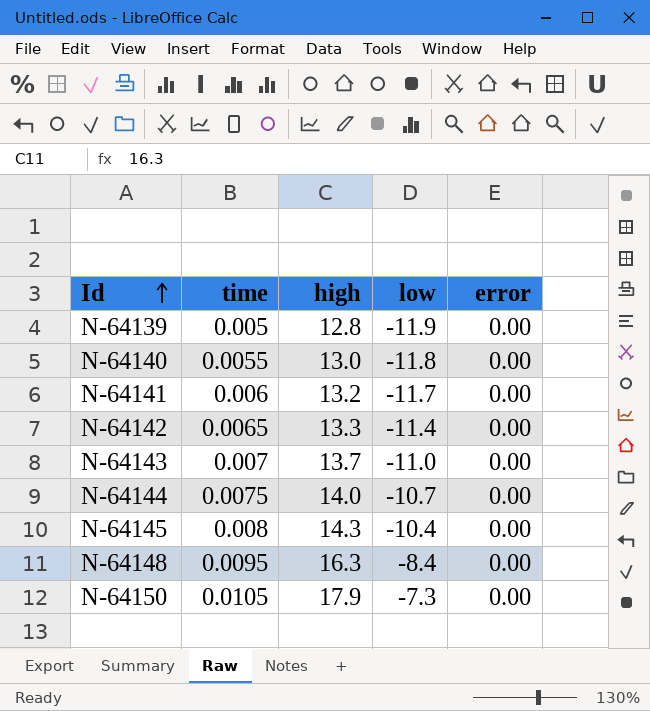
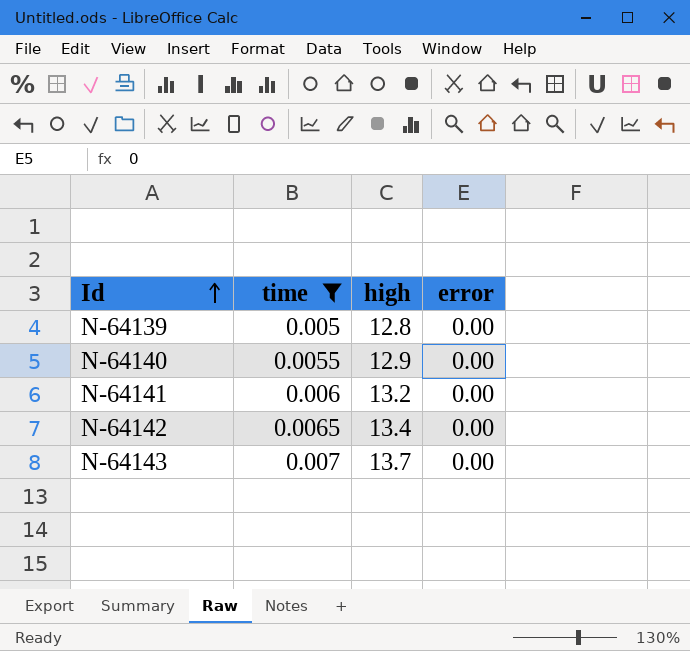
filter: none -> time <= 0.007
column low | position: 4 -> none
N-64140 | high: 13.0 -> 12.9
N-64142 | high: 13.3 -> 13.4

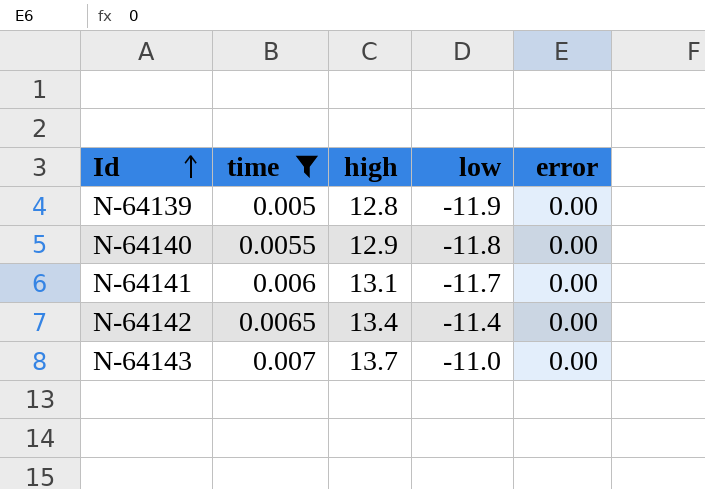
column low | position: none -> 4
N-64141 | high: 13.2 -> 13.1

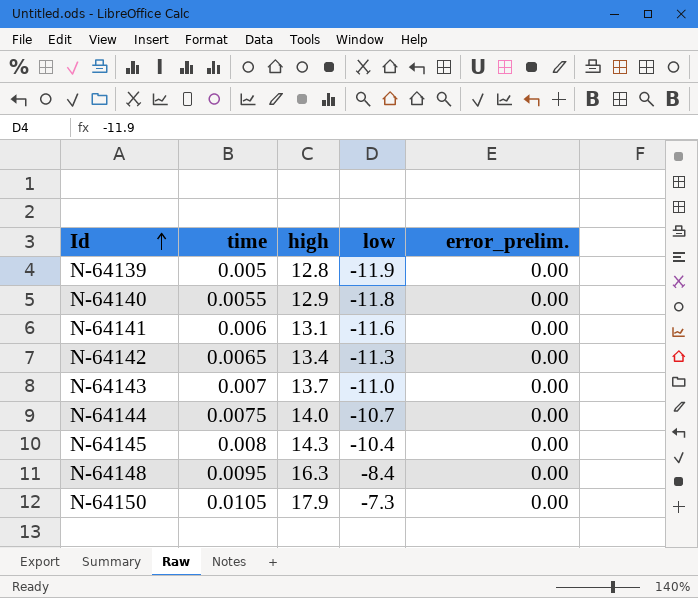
filter: time <= 0.007 -> none
column name: error -> error_prelim.
N-64141 | low: -11.7 -> -11.6
N-64142 | low: -11.4 -> -11.3

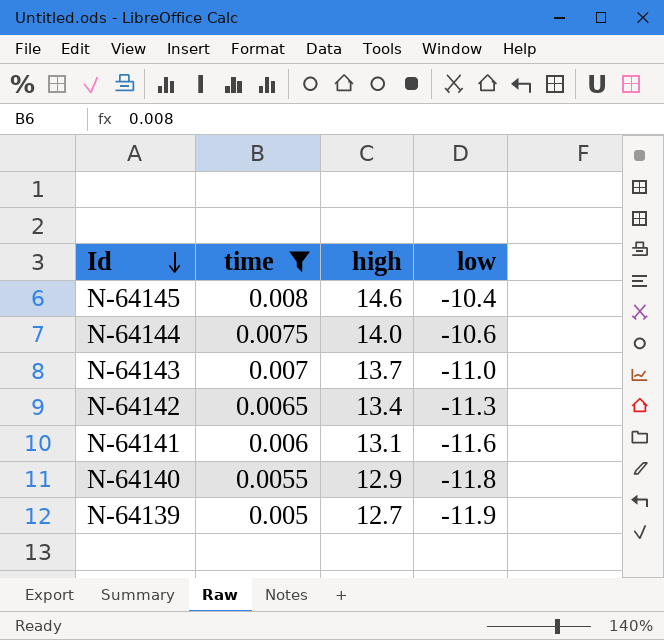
filter: none -> time <= 0.008
row order: Id ascending -> Id descending
column error_prelim. | position: 5 -> none
N-64145 | high: 14.3 -> 14.6
N-64144 | low: -10.7 -> -10.6
N-64139 | high: 12.8 -> 12.7

